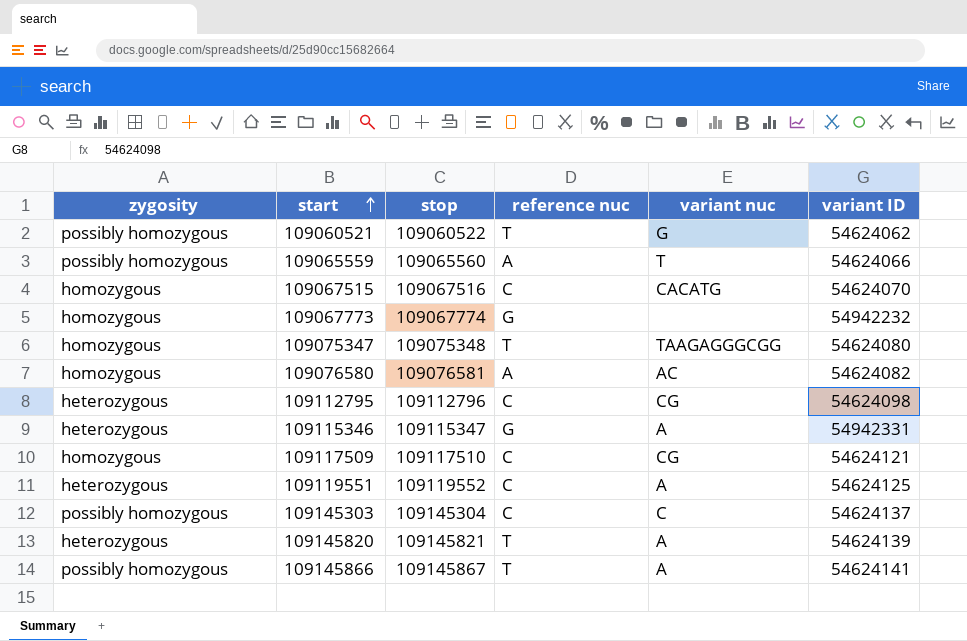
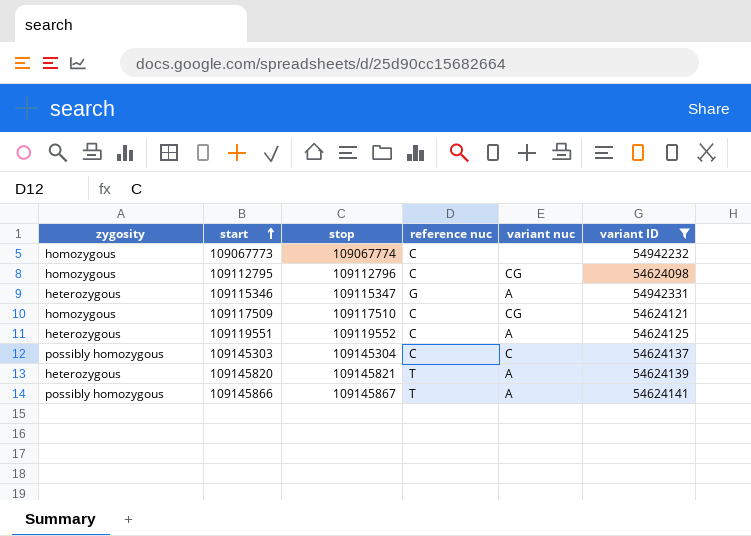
filter: none -> variant ID >= 54624098
109067773 | reference nuc: G -> C
109112795 | zygosity: heterozygous -> homozygous

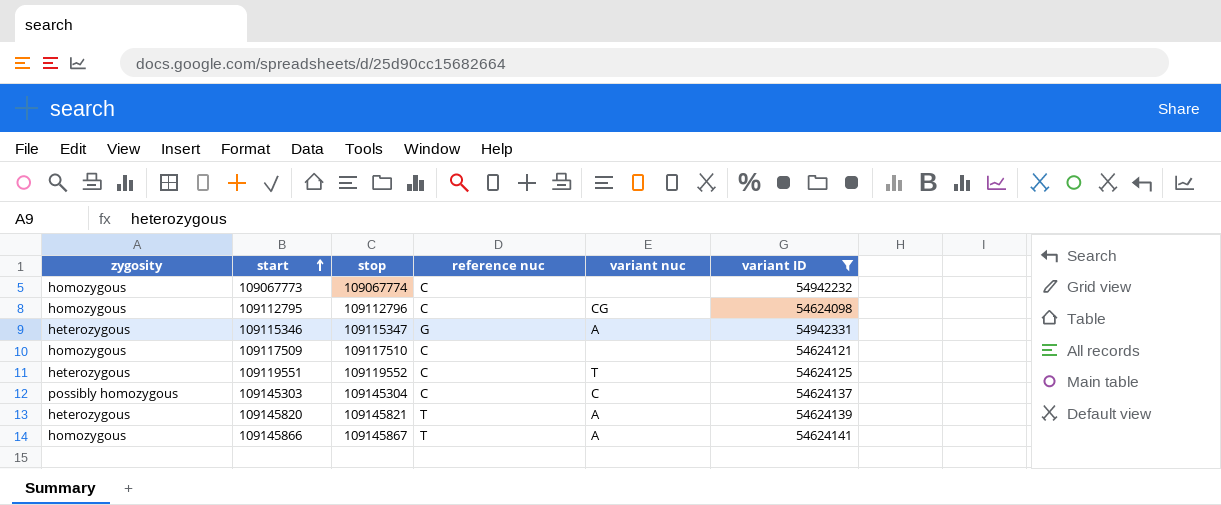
109117509 | variant nuc: CG -> none
109119551 | variant nuc: A -> T
109145866 | zygosity: possibly homozygous -> homozygous

